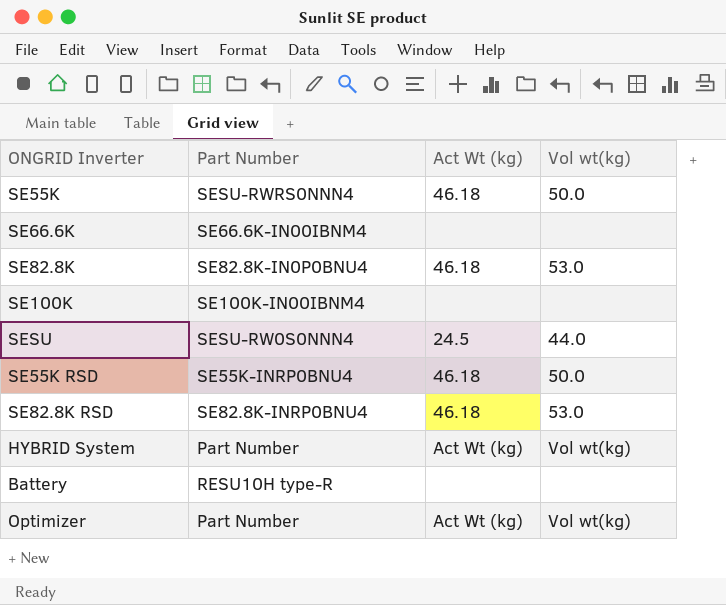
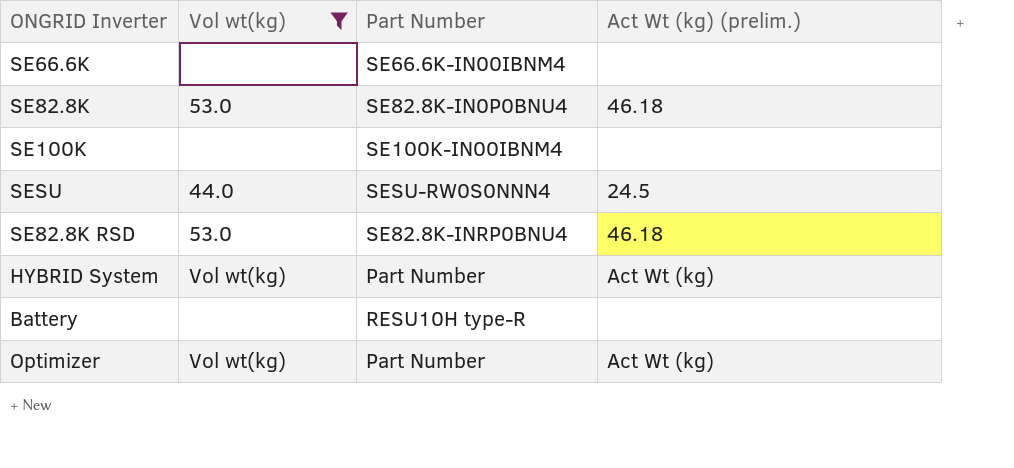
filter: none -> Vol wt(kg) != 50.0
column Vol wt(kg) | position: 4 -> 2
column name: Act Wt (kg) -> Act Wt (kg) (prelim.)

